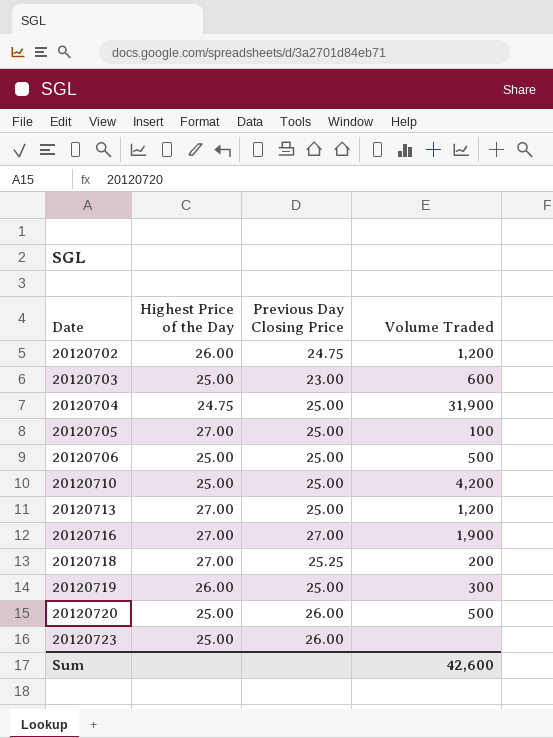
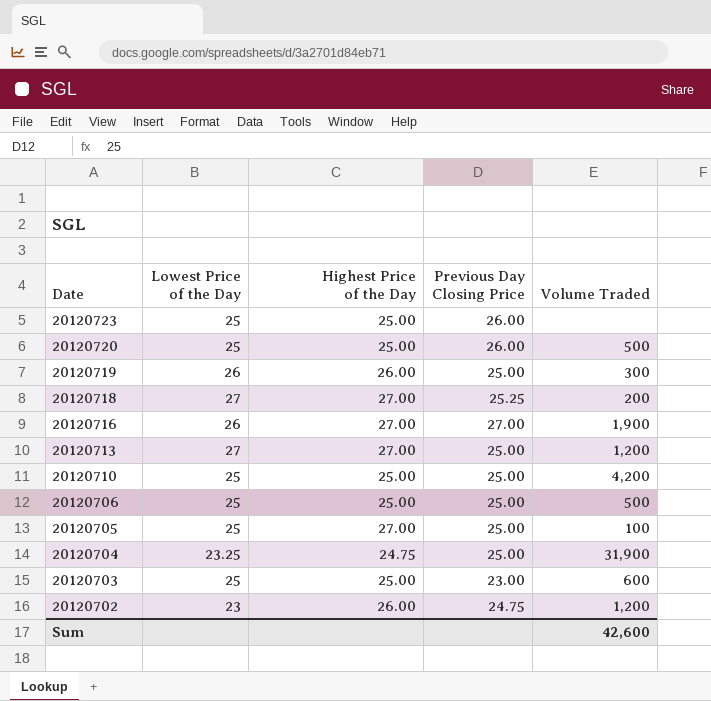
row order: Date ascending -> Date descending
column Lowest Price of the Day | position: none -> 2

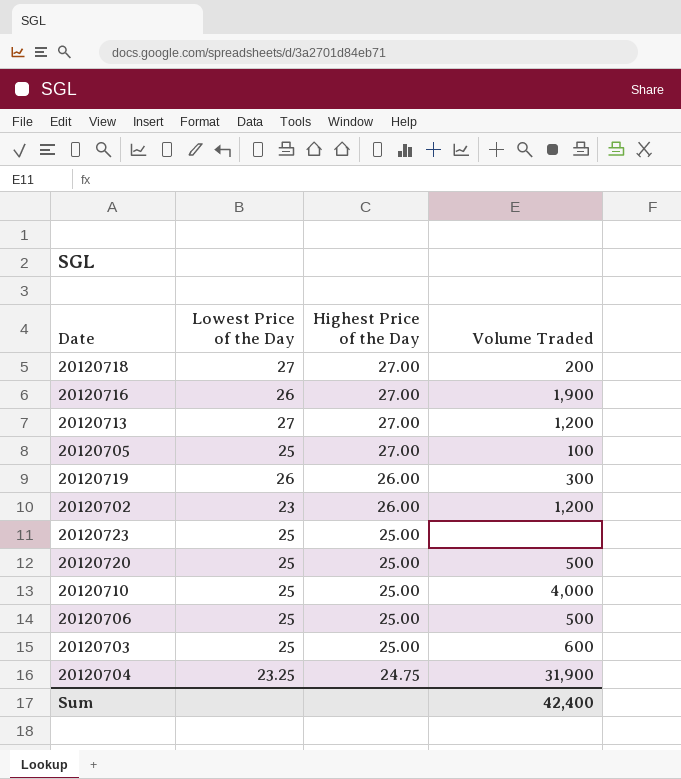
row order: Date descending -> Highest Price of the Day descending
column Previous Day Closing Price | position: 4 -> none
20120710 | Volume Traded: 4,200 -> 4,000
Sum | Volume Traded: 42,600 -> 42,400

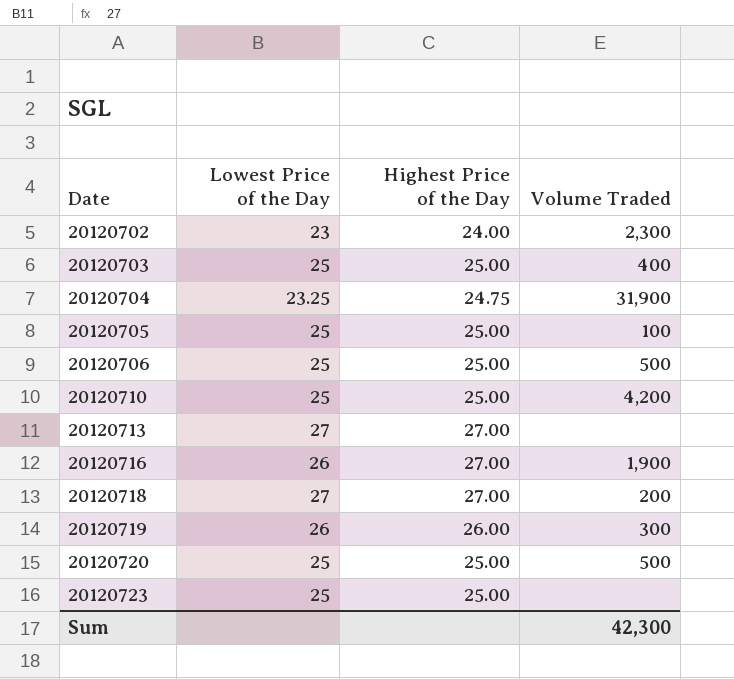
row order: Highest Price of the Day descending -> Date ascending
20120702 | Highest Price of the Day: 26.00 -> 24.00
20120702 | Volume Traded: 1,200 -> 2,300
20120703 | Volume Traded: 600 -> 400
20120705 | Highest Price of the Day: 27.00 -> 25.00
20120710 | Volume Traded: 4,000 -> 4,200
20120713 | Volume Traded: 1,200 -> none
Sum | Volume Traded: 42,400 -> 42,300

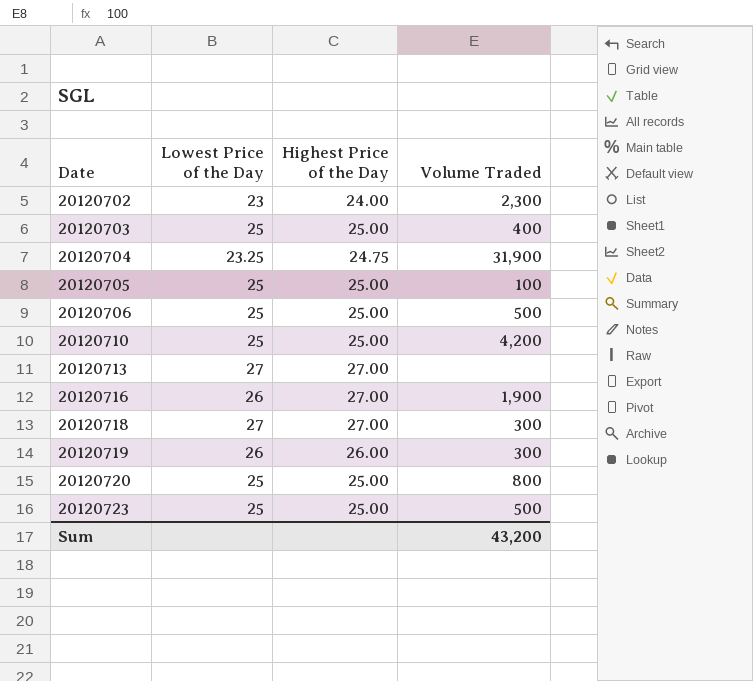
20120718 | Volume Traded: 200 -> 300
20120720 | Volume Traded: 500 -> 800
20120723 | Volume Traded: none -> 500
Sum | Volume Traded: 42,300 -> 43,200

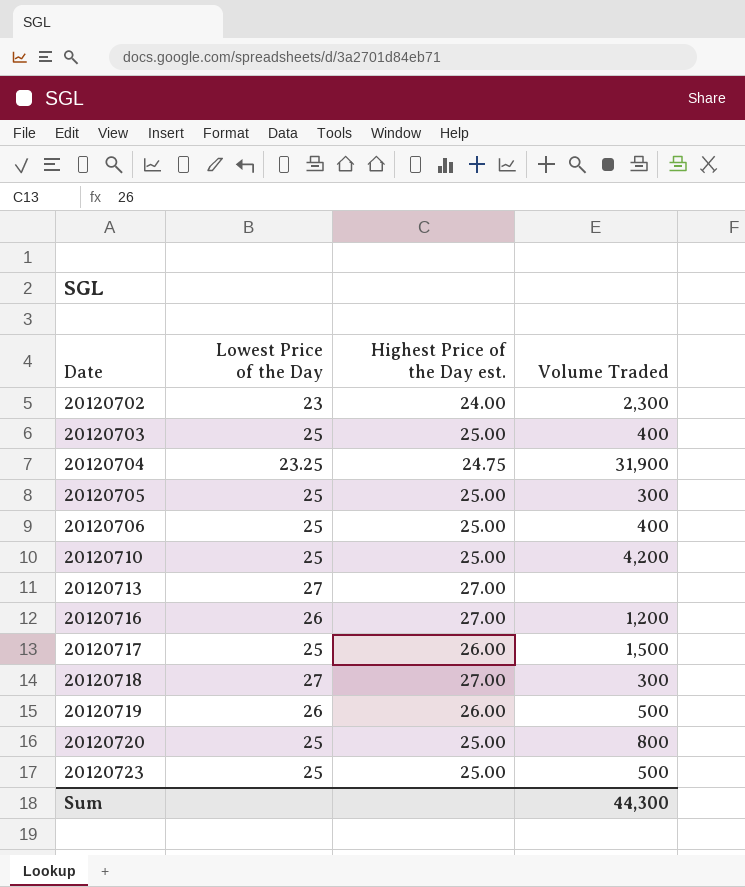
column name: Highest Price of the Day -> Highest Price of the Day est.
20120705 | Volume Traded: 100 -> 300
20120706 | Volume Traded: 500 -> 400
20120716 | Volume Traded: 1,900 -> 1,200
row 20120717: none -> 25 | 26.00 | 1,500
20120719 | Volume Traded: 300 -> 500
Sum | Volume Traded: 43,200 -> 44,300

